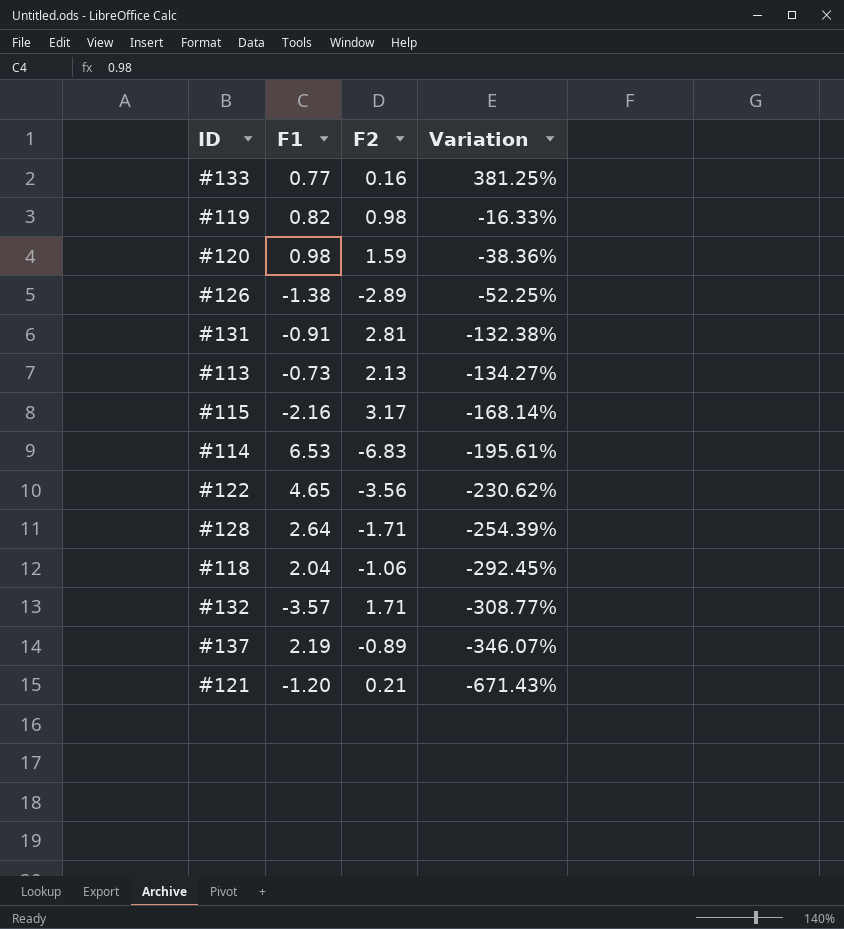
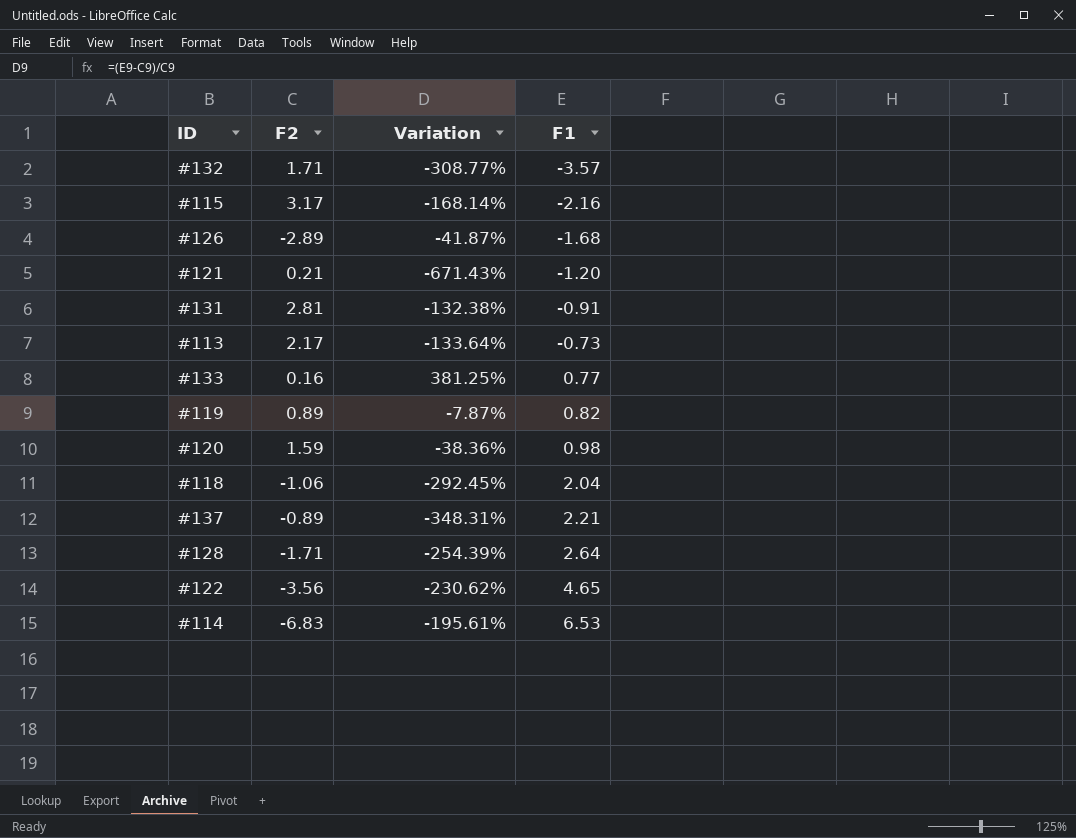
row order: Variation descending -> F1 ascending
column F1 | position: 2 -> 4
#126 | Variation: -52.25% -> -41.87%
#126 | F1: -1.38 -> -1.68
#113 | F2: 2.13 -> 2.17
#113 | Variation: -134.27% -> -133.64%
#119 | F2: 0.98 -> 0.89
#119 | Variation: -16.33% -> -7.87%
#137 | Variation: -346.07% -> -348.31%
#137 | F1: 2.19 -> 2.21

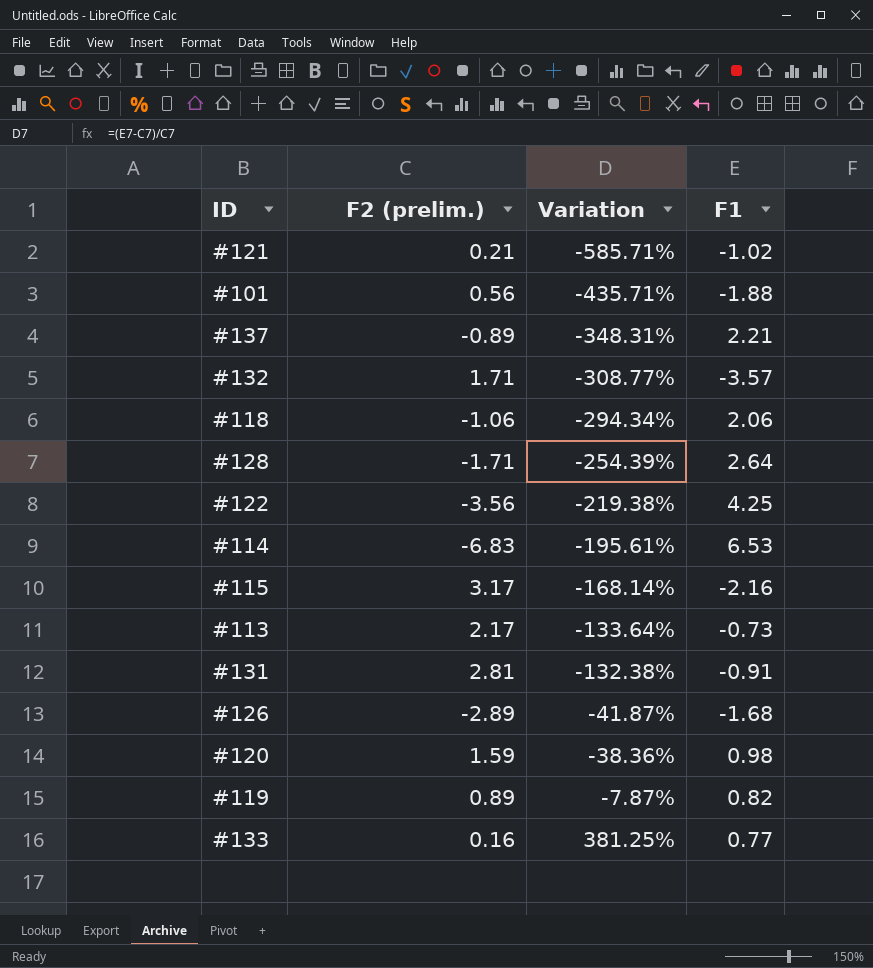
row order: F1 ascending -> Variation ascending
column name: F2 -> F2 (prelim.)
#121 | Variation: -671.43% -> -585.71%
#121 | F1: -1.20 -> -1.02
row #101: none -> 0.56 | -435.71% | -1.88
#118 | Variation: -292.45% -> -294.34%
#118 | F1: 2.04 -> 2.06
#122 | Variation: -230.62% -> -219.38%
#122 | F1: 4.65 -> 4.25

